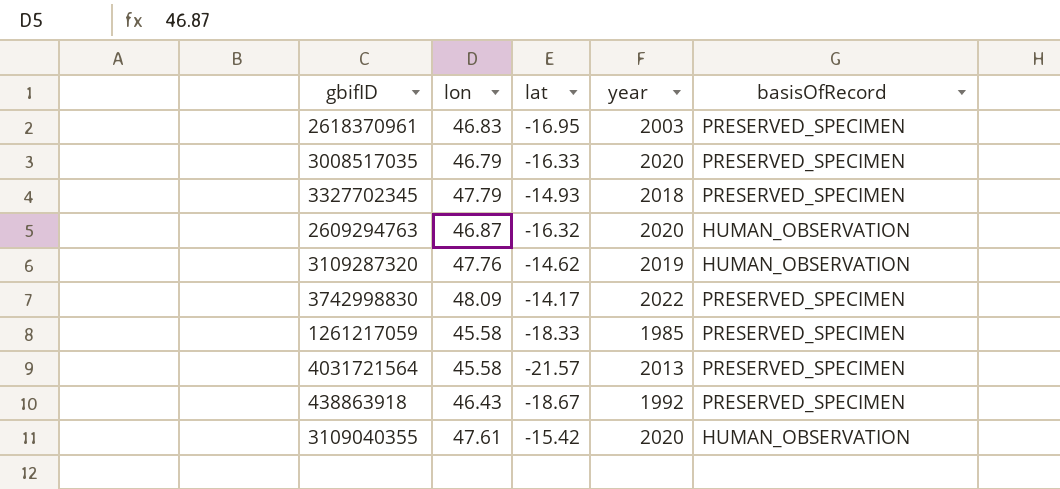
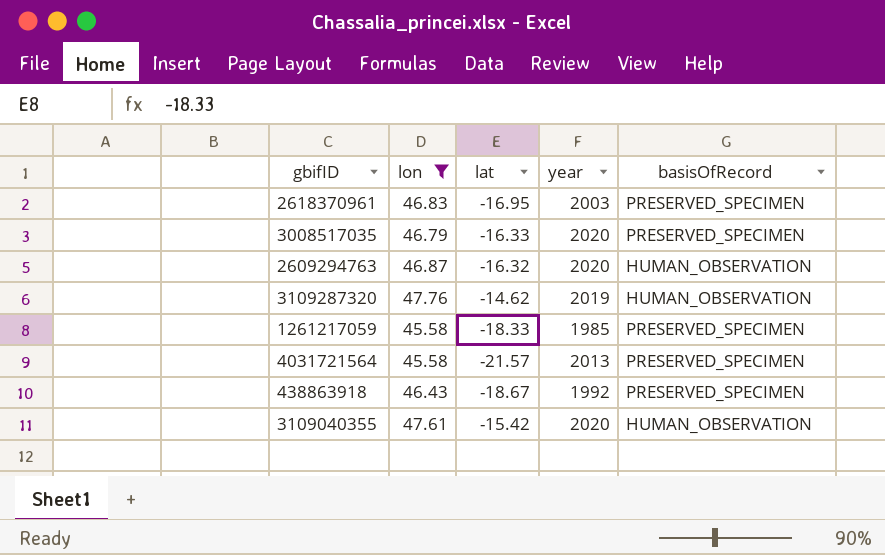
filter: none -> lon <= 47.76

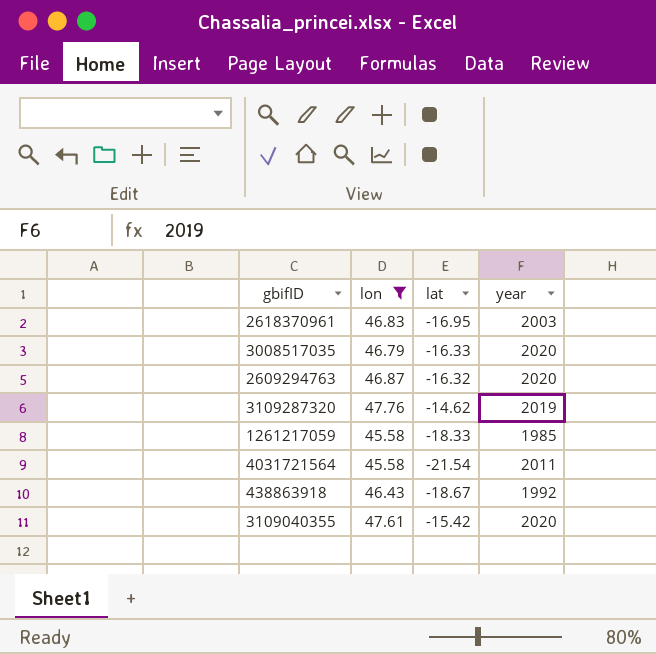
column basisOfRecord | position: 5 -> none
4031721564 | lat: -21.57 -> -21.54
4031721564 | year: 2013 -> 2011

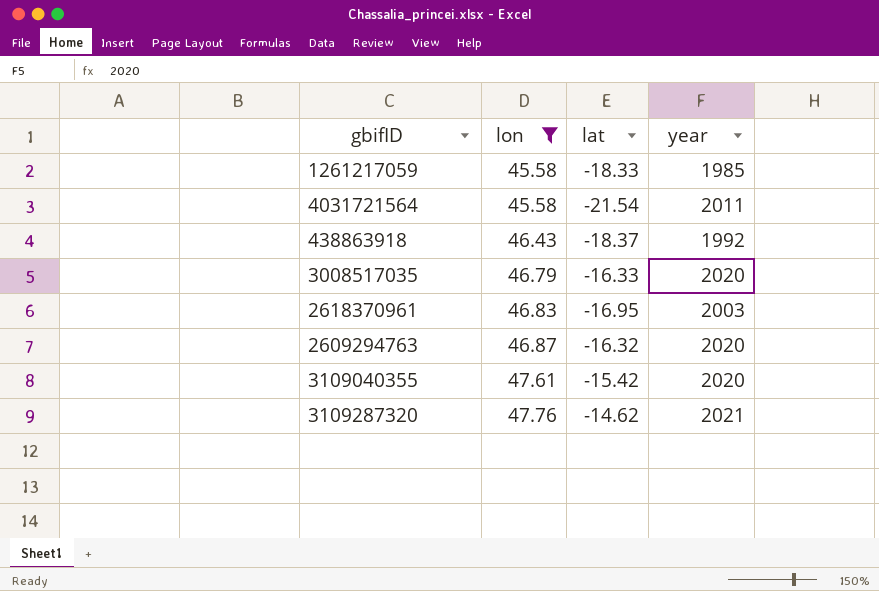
row order: none -> lon ascending
438863918 | lat: -18.67 -> -18.37
3109287320 | year: 2019 -> 2021

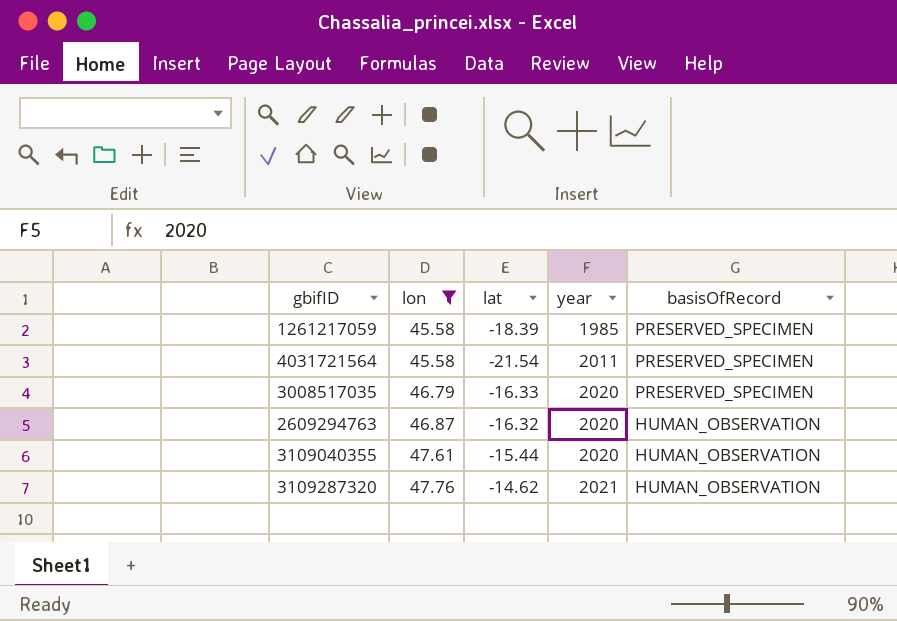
column basisOfRecord | position: none -> 5
row 438863918: 46.43 | -18.37 | 1992 -> none
row 2618370961: 46.83 | -16.95 | 2003 -> none
1261217059 | lat: -18.33 -> -18.39
3109040355 | lat: -15.42 -> -15.44

